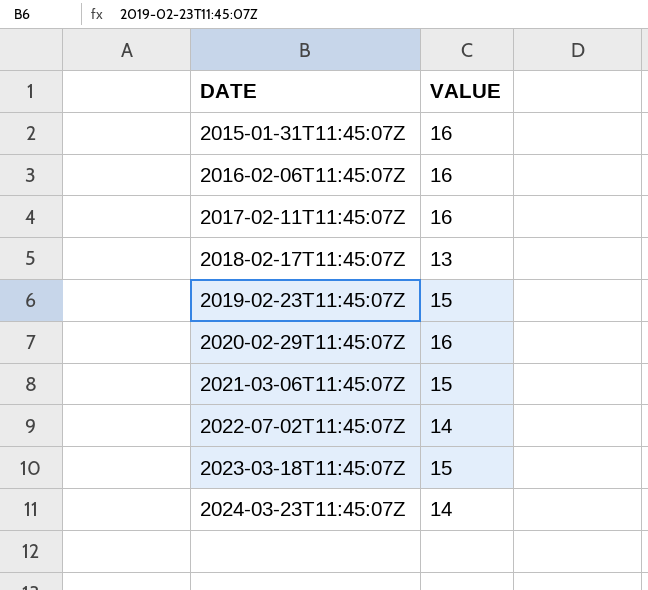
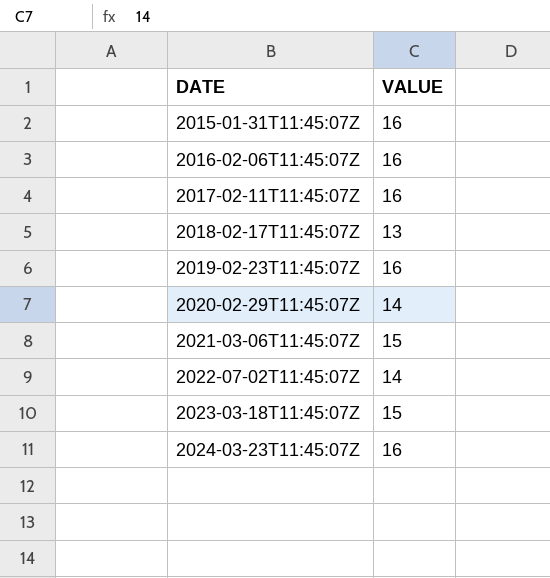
2019-02-23T11:45:07Z | VALUE: 15 -> 16
2020-02-29T11:45:07Z | VALUE: 16 -> 14
2024-03-23T11:45:07Z | VALUE: 14 -> 16

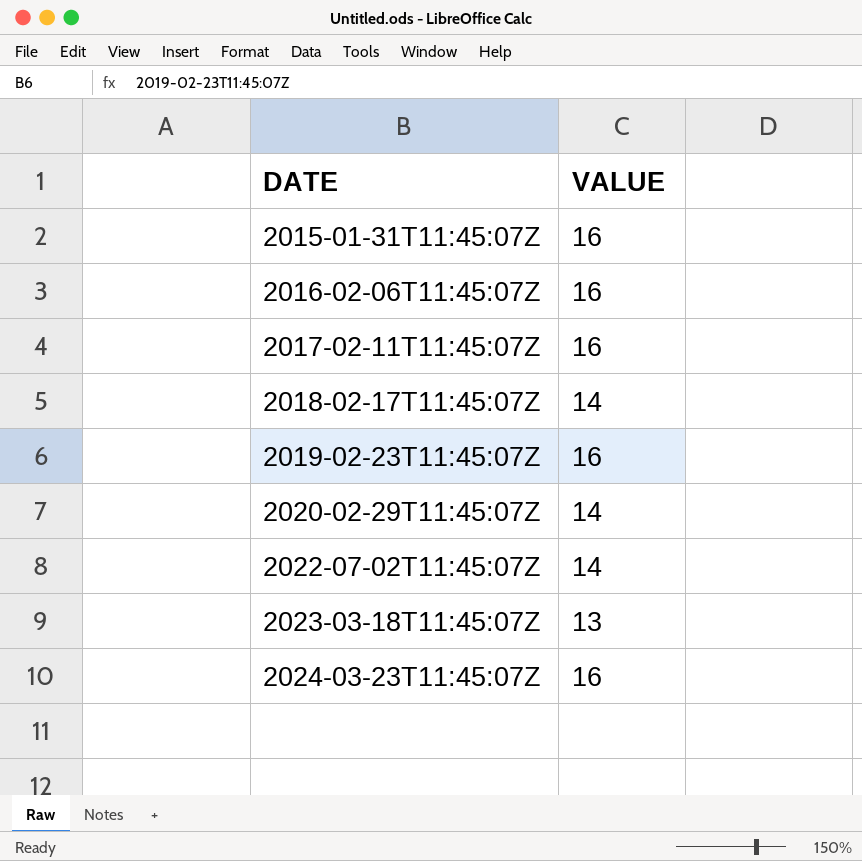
row 2021-03-06T11:45:07Z: 15 -> none
2018-02-17T11:45:07Z | VALUE: 13 -> 14
2023-03-18T11:45:07Z | VALUE: 15 -> 13

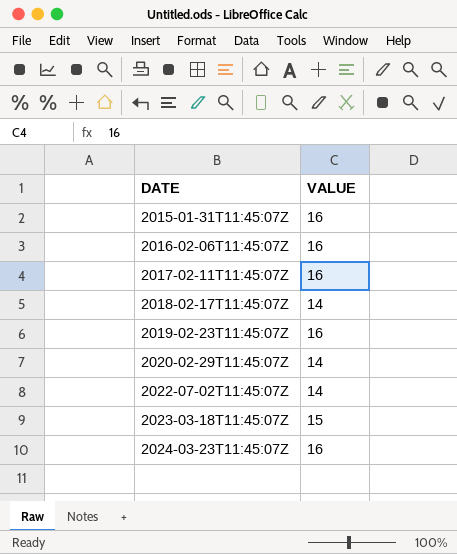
2023-03-18T11:45:07Z | VALUE: 13 -> 15

